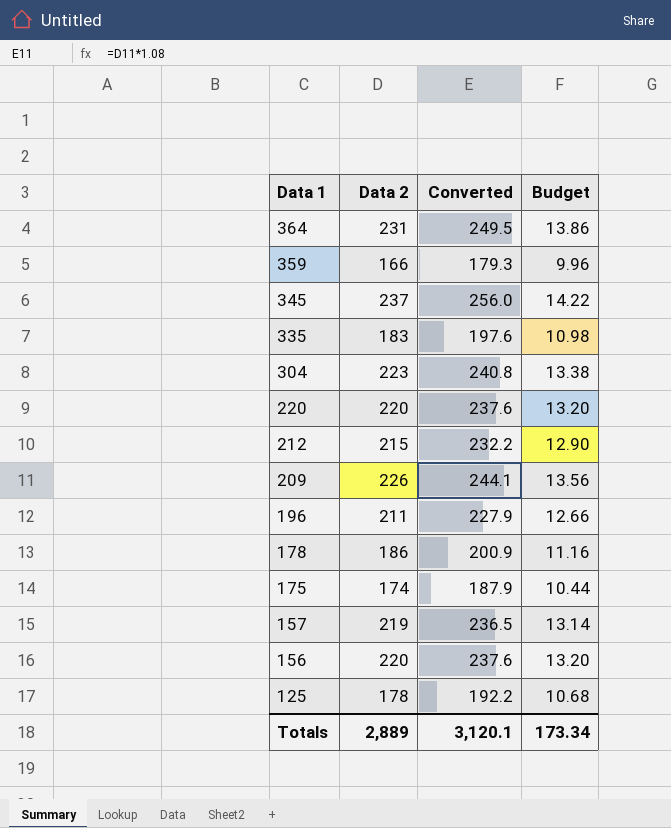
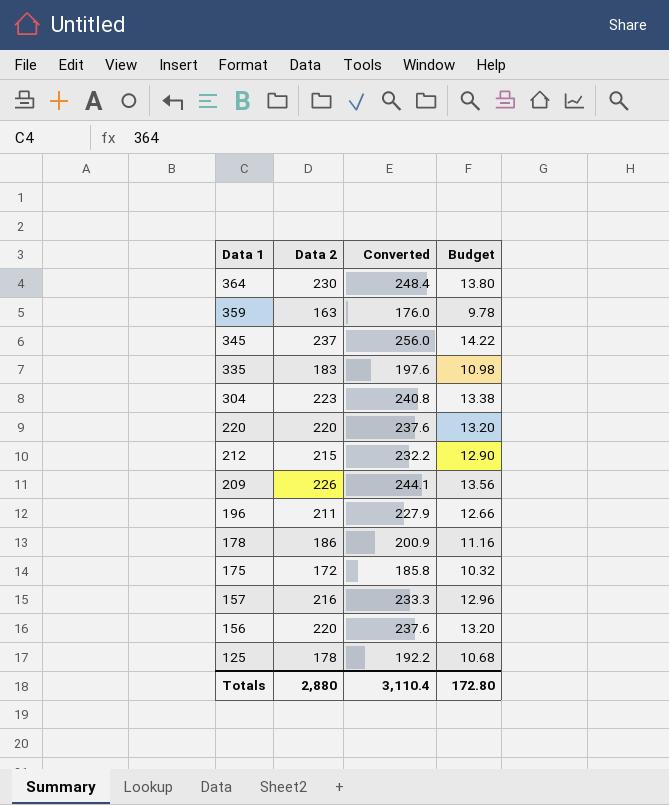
364 | Data 2: 231 -> 230
364 | Converted: 249.5 -> 248.4
364 | Budget: 13.86 -> 13.80
359 | Data 2: 166 -> 163
359 | Converted: 179.3 -> 176.0
359 | Budget: 9.96 -> 9.78
175 | Data 2: 174 -> 172
175 | Converted: 187.9 -> 185.8
175 | Budget: 10.44 -> 10.32
157 | Data 2: 219 -> 216
157 | Converted: 236.5 -> 233.3
157 | Budget: 13.14 -> 12.96
Totals | Data 2: 2,889 -> 2,880
Totals | Converted: 3,120.1 -> 3,110.4
Totals | Budget: 173.34 -> 172.80

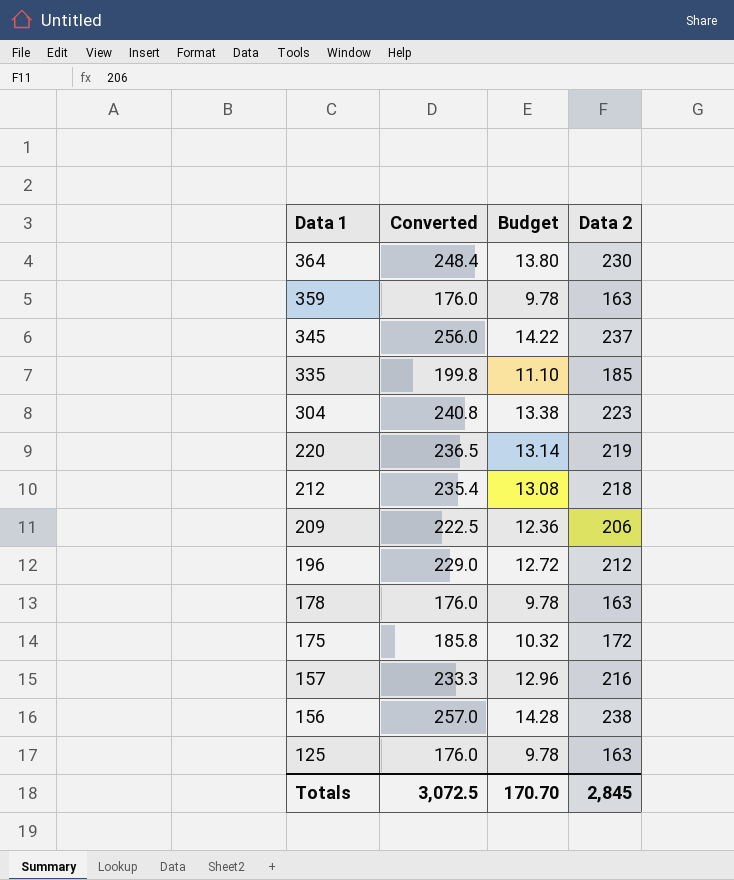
column Data 2 | position: 2 -> 4
335 | Converted: 197.6 -> 199.8
335 | Budget: 10.98 -> 11.10
335 | Data 2: 183 -> 185
220 | Converted: 237.6 -> 236.5
220 | Budget: 13.20 -> 13.14
220 | Data 2: 220 -> 219
212 | Converted: 232.2 -> 235.4
212 | Budget: 12.90 -> 13.08
212 | Data 2: 215 -> 218
209 | Converted: 244.1 -> 222.5
209 | Budget: 13.56 -> 12.36
209 | Data 2: 226 -> 206
196 | Converted: 227.9 -> 229.0
196 | Budget: 12.66 -> 12.72
196 | Data 2: 211 -> 212
178 | Converted: 200.9 -> 176.0
178 | Budget: 11.16 -> 9.78
178 | Data 2: 186 -> 163
156 | Converted: 237.6 -> 257.0
156 | Budget: 13.20 -> 14.28
156 | Data 2: 220 -> 238
125 | Converted: 192.2 -> 176.0
125 | Budget: 10.68 -> 9.78
125 | Data 2: 178 -> 163
Totals | Converted: 3,110.4 -> 3,072.5
Totals | Budget: 172.80 -> 170.70
Totals | Data 2: 2,880 -> 2,845

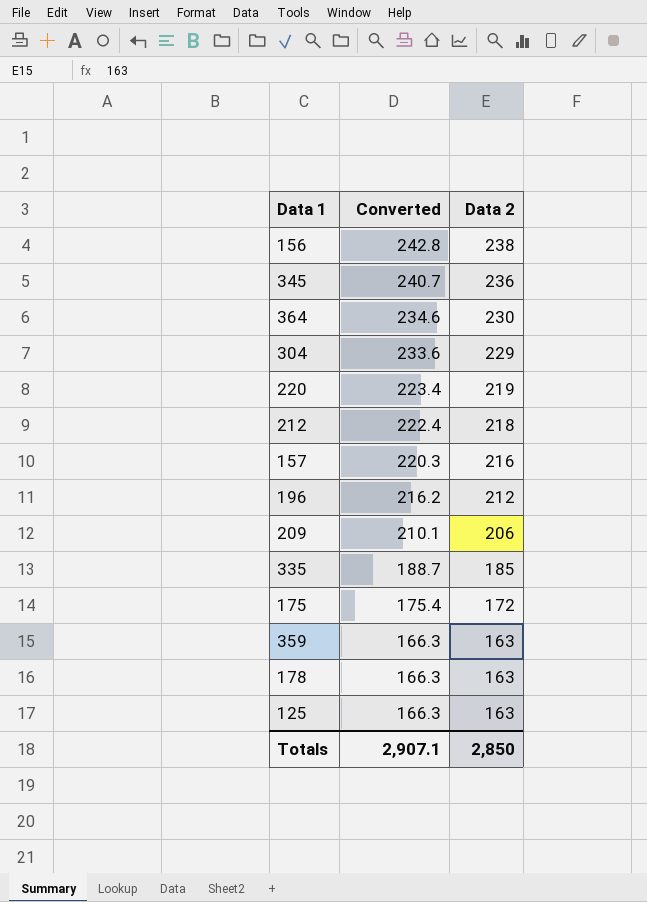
row order: Data 1 descending -> Converted descending
column Budget | formula: [Data 2] * 0.06 -> none
column Converted | formula: [Data 2] * 1.08 -> [Data 2] * 1.02
345 | Data 2: 237 -> 236
304 | Data 2: 223 -> 229
Totals | Converted: 3,072.5 -> 2,907.1
Totals | Data 2: 2,845 -> 2,850

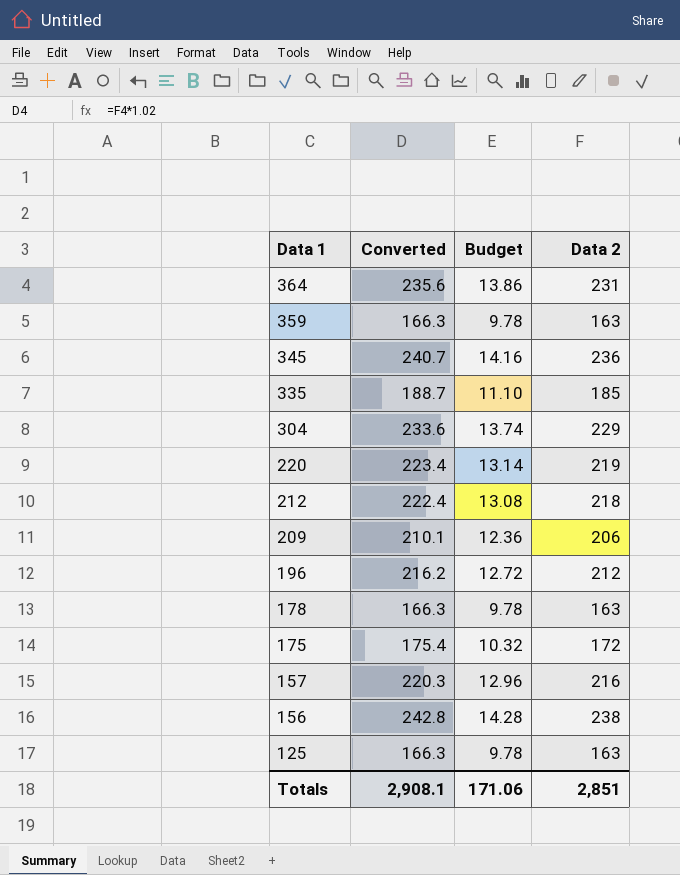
row order: Converted descending -> Data 1 descending
column Budget | formula: none -> [Data 2] * 0.06
364 | Converted: 234.6 -> 235.6
364 | Data 2: 230 -> 231
Totals | Converted: 2,907.1 -> 2,908.1
Totals | Data 2: 2,850 -> 2,851

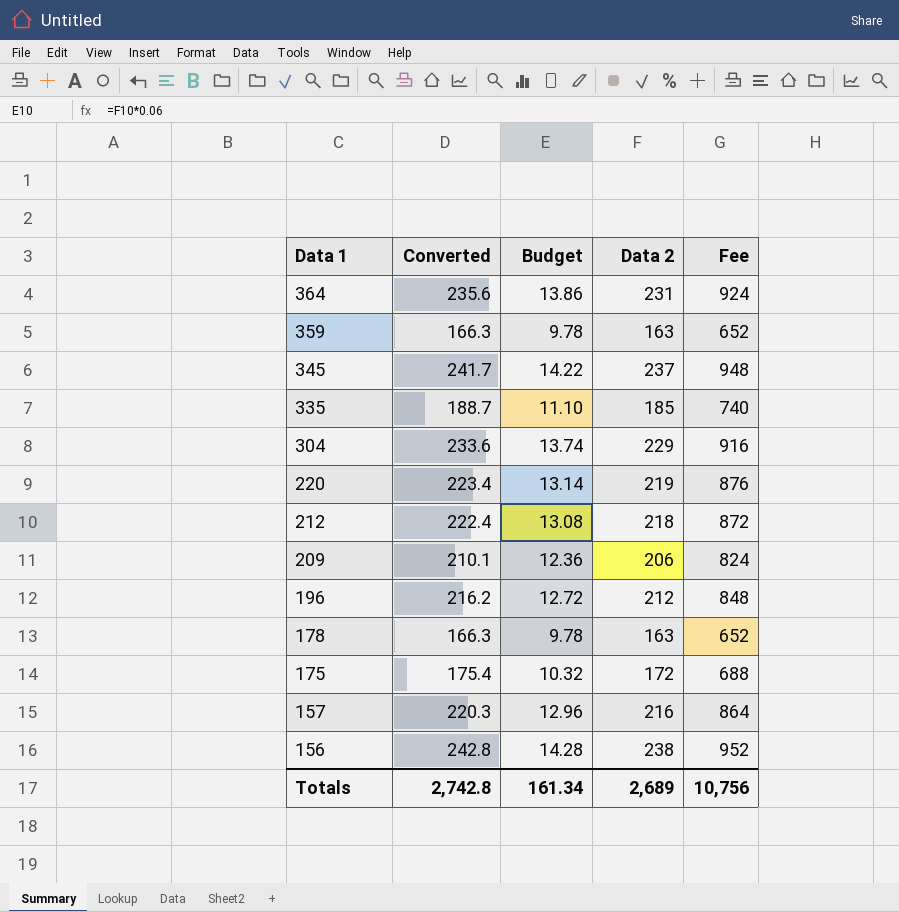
column Fee | formula: none -> [Data 2] * 4
row 125: 166.3 | 9.78 | 163 -> none
345 | Converted: 240.7 -> 241.7
345 | Budget: 14.16 -> 14.22
345 | Data 2: 236 -> 237
Totals | Converted: 2,908.1 -> 2,742.8
Totals | Budget: 171.06 -> 161.34
Totals | Data 2: 2,851 -> 2,689

